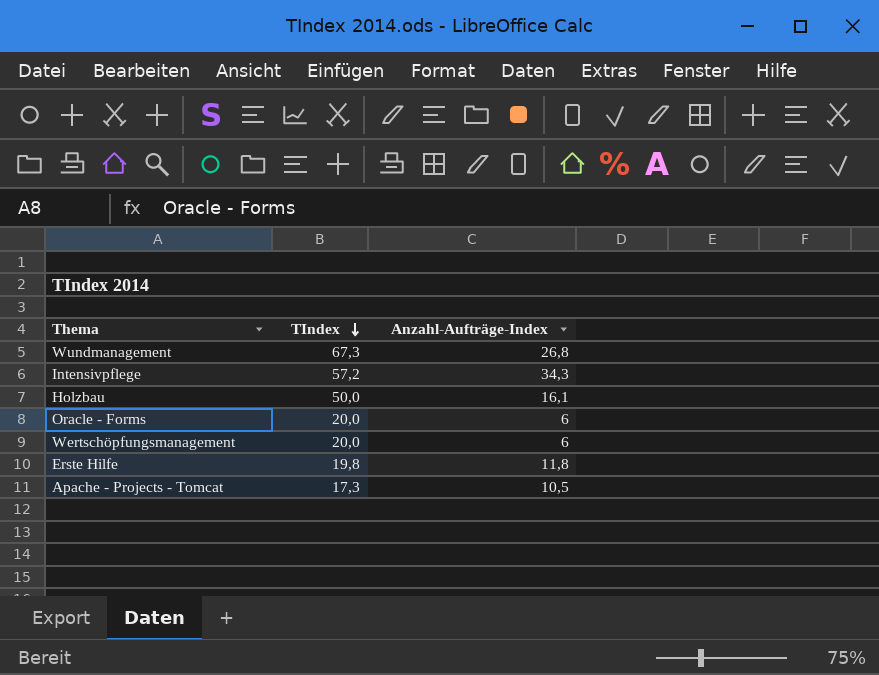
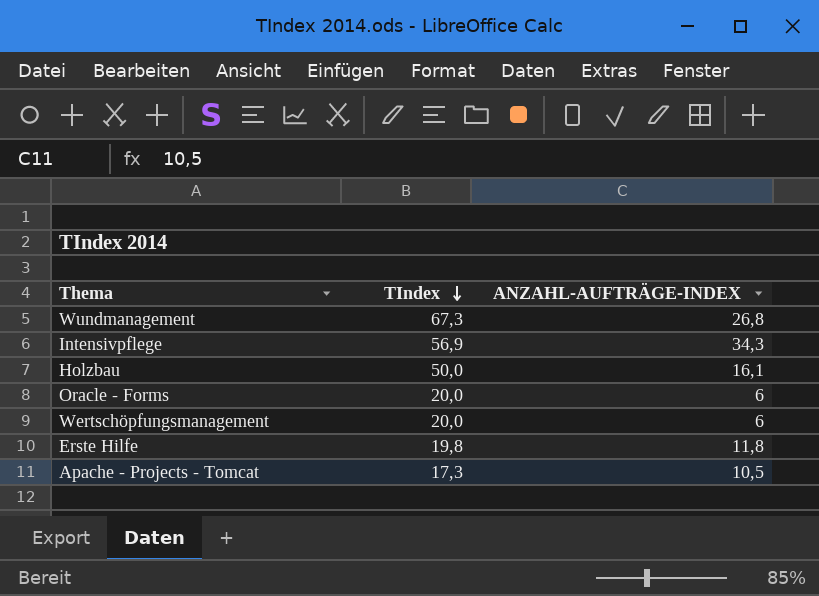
column name: Anzahl-Aufträge-Index -> ANZAHL-AUFTRÄGE-INDEX
Intensivpflege | TIndex: 57,2 -> 56,9

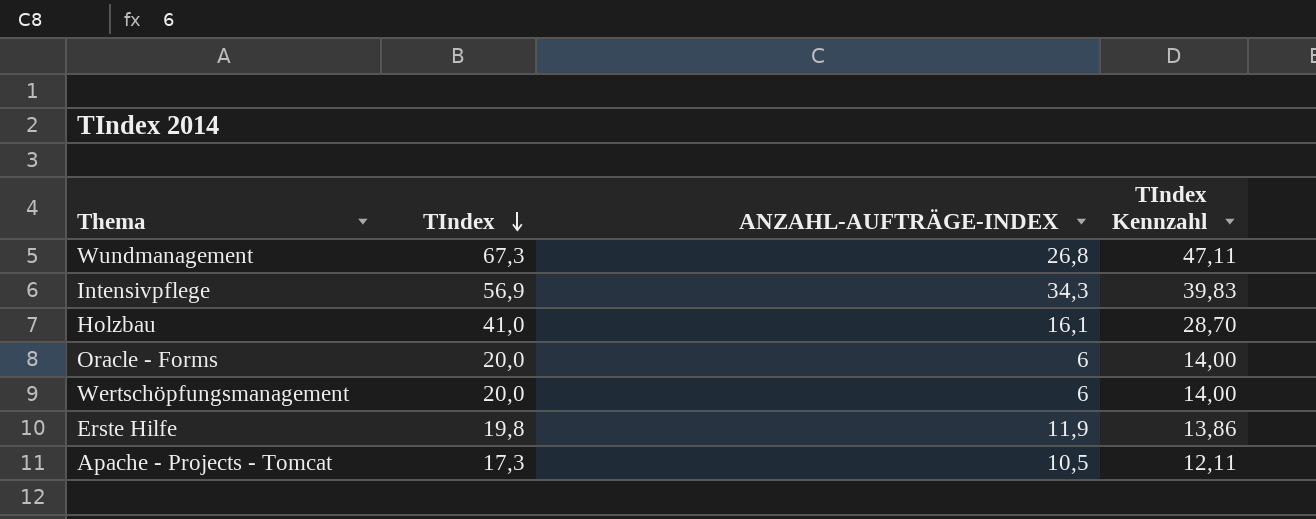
column TIndex Kennzahl | formula: none -> [TIndex] * 0,7
Holzbau | TIndex: 50,0 -> 41,0
Erste Hilfe | ANZAHL-AUFTRÄGE-INDEX: 11,8 -> 11,9

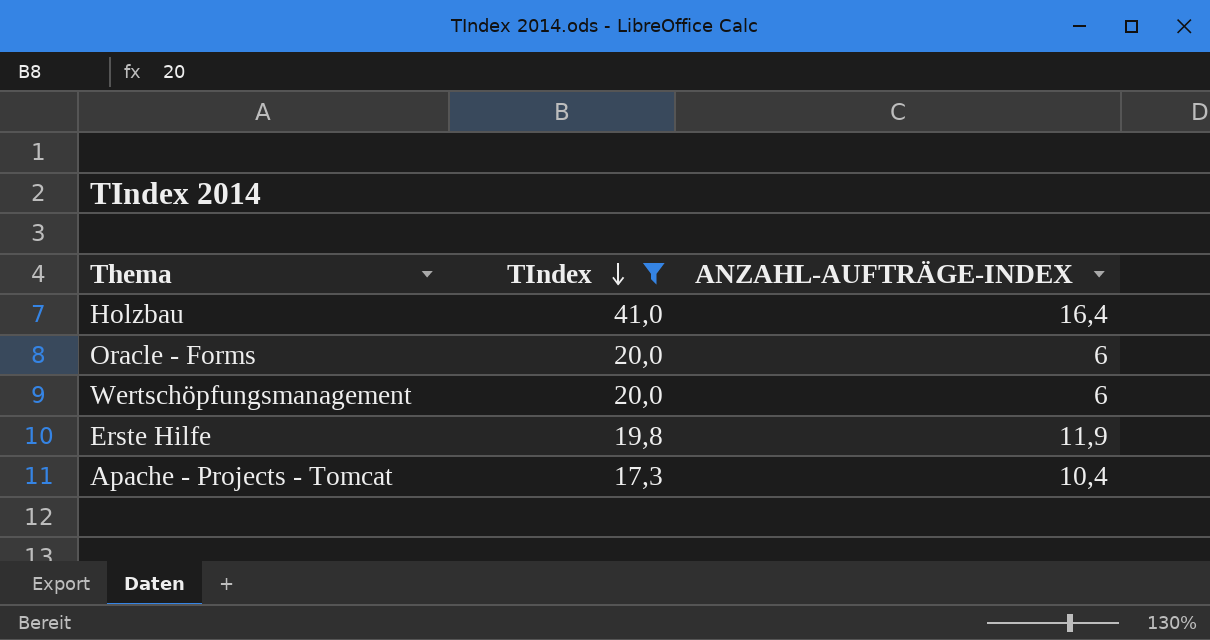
filter: none -> TIndex <= 41,0
column TIndex Kennzahl | formula: [TIndex] * 0,7 -> none
Holzbau | ANZAHL-AUFTRÄGE-INDEX: 16,1 -> 16,4
Apache - Projects - Tomcat | ANZAHL-AUFTRÄGE-INDEX: 10,5 -> 10,4

